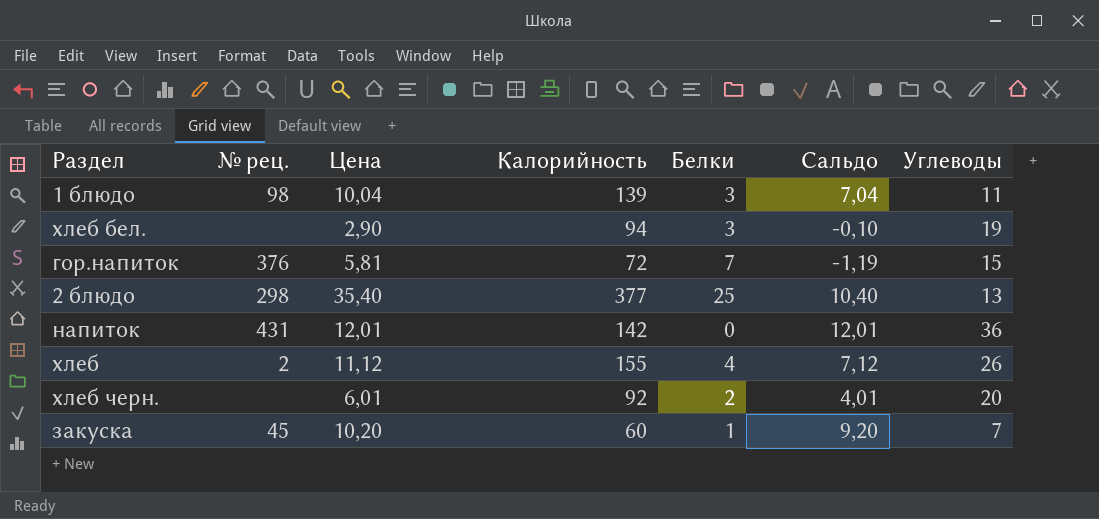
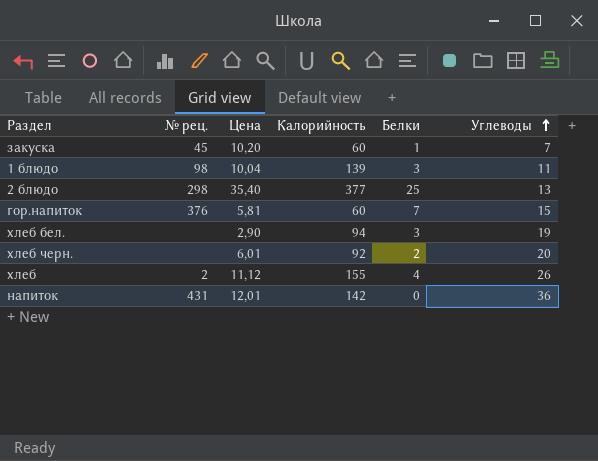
row order: none -> Углеводы ascending
column Сальдо | formula: [Цена] - [Белки] -> none
гор.напиток | Калорийность: 72 -> 60

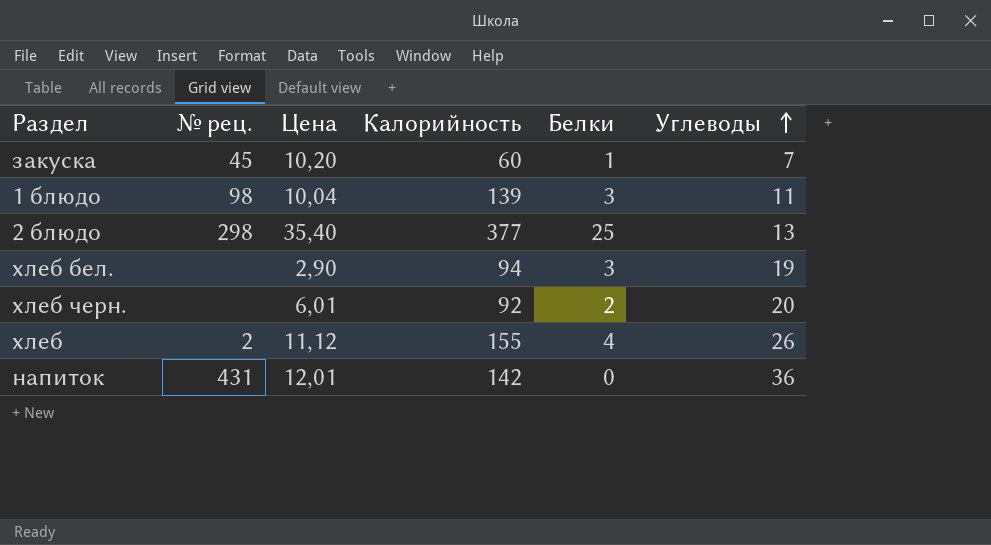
row гор.напиток: 376 | 5,81 | 60 | 7 | 15 -> none

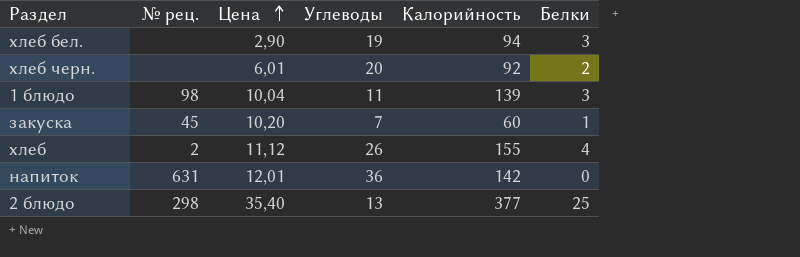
row order: Углеводы ascending -> Цена ascending
column Углеводы | position: 6 -> 4
напиток | № рец.: 431 -> 631

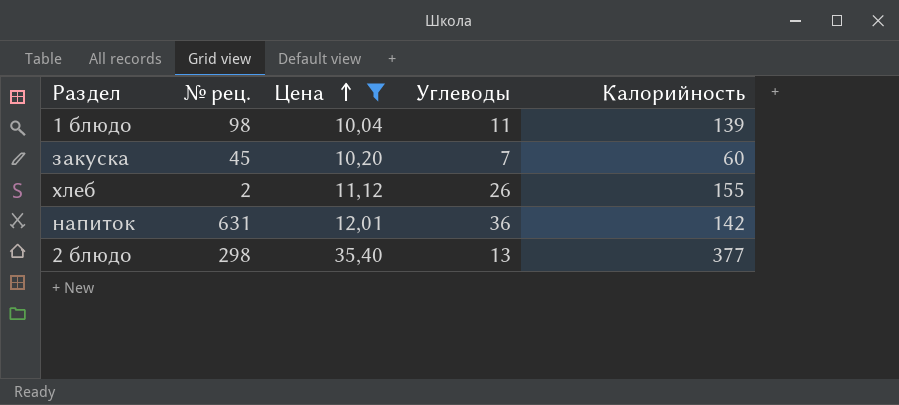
filter: none -> Цена >= 10,04
column Белки | position: 6 -> none

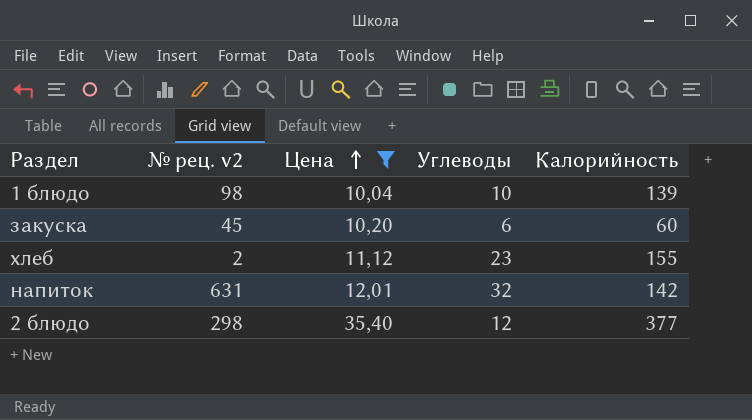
column name: № рец. -> № рец. v2
1 блюдо | Углеводы: 11 -> 10
закуска | Углеводы: 7 -> 6
хлеб | Углеводы: 26 -> 23
напиток | Углеводы: 36 -> 32
2 блюдо | Углеводы: 13 -> 12

